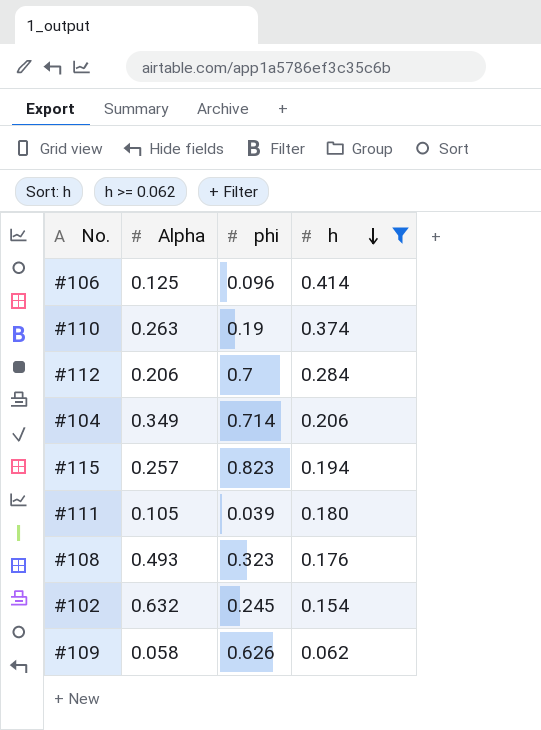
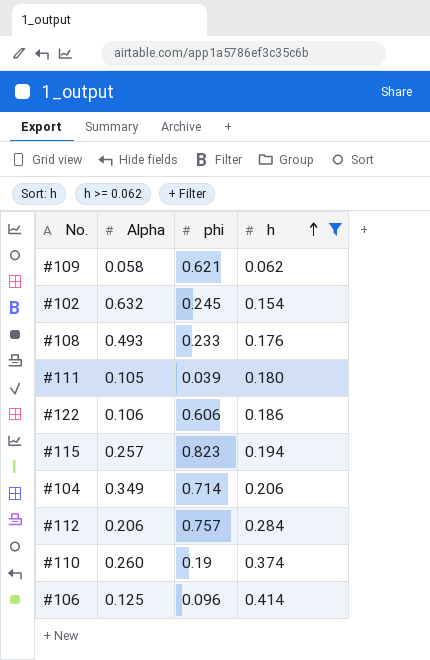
row order: h descending -> h ascending
#109 | phi: 0.626 -> 0.621
#108 | phi: 0.323 -> 0.233
row #122: none -> 0.106 | 0.606 | 0.186
#112 | phi: 0.7 -> 0.757
#110 | Alpha: 0.263 -> 0.260

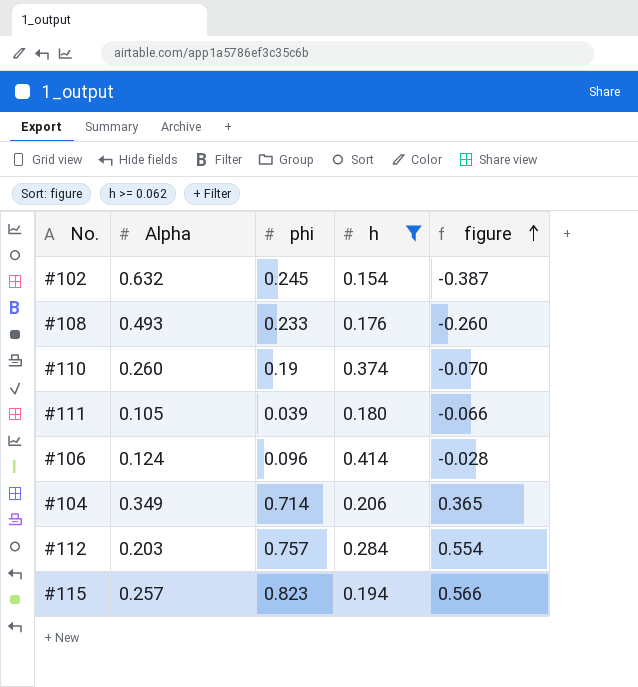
row order: h ascending -> figure ascending
column figure | formula: none -> [phi] - [Alpha]
row #109: 0.058 | 0.621 | 0.062 -> none
row #122: 0.106 | 0.606 | 0.186 -> none
#106 | Alpha: 0.125 -> 0.124
#112 | Alpha: 0.206 -> 0.203

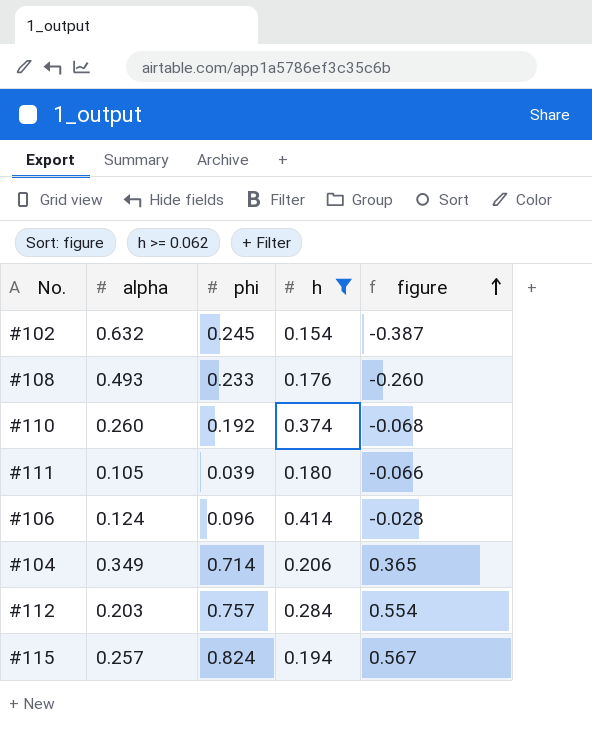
column name: Alpha -> alpha
#110 | phi: 0.19 -> 0.192
#110 | figure: -0.070 -> -0.068
#115 | phi: 0.823 -> 0.824
#115 | figure: 0.566 -> 0.567

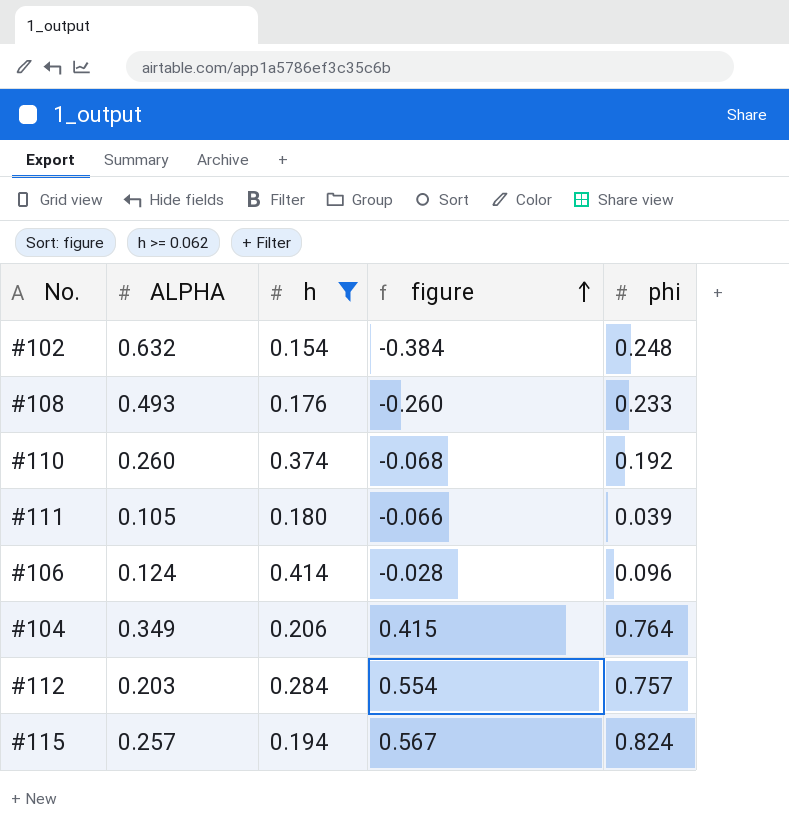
column name: alpha -> ALPHA
column phi | position: 3 -> 5
#102 | figure: -0.387 -> -0.384
#102 | phi: 0.245 -> 0.248
#104 | figure: 0.365 -> 0.415
#104 | phi: 0.714 -> 0.764

